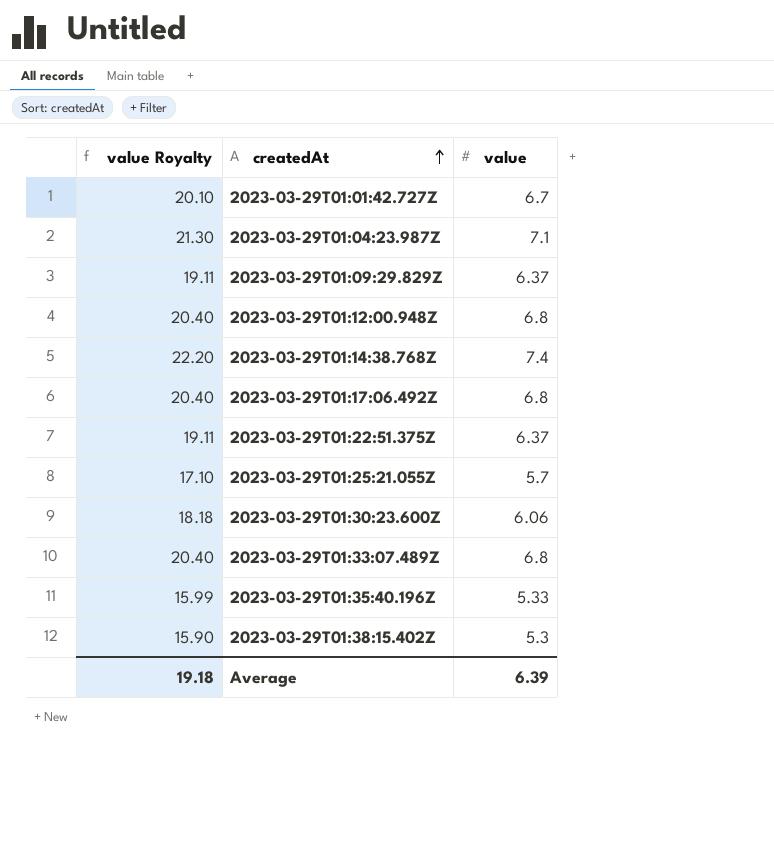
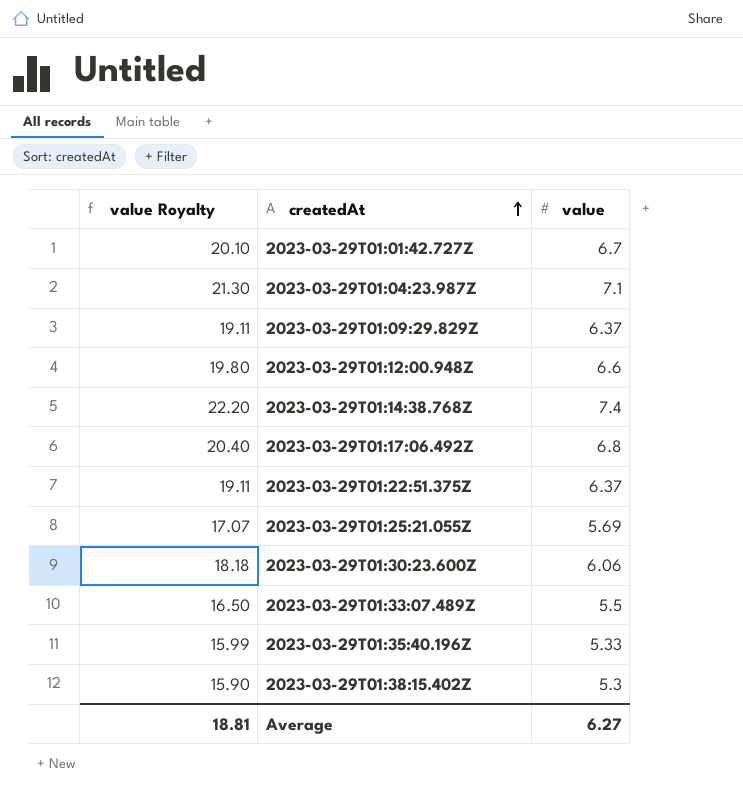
2023-03-29T01:12:00.948Z | value Royalty: 20.40 -> 19.80
2023-03-29T01:12:00.948Z | value: 6.8 -> 6.6
2023-03-29T01:25:21.055Z | value Royalty: 17.10 -> 17.07
2023-03-29T01:25:21.055Z | value: 5.7 -> 5.69
2023-03-29T01:33:07.489Z | value Royalty: 20.40 -> 16.50
2023-03-29T01:33:07.489Z | value: 6.8 -> 5.5
Average | value Royalty: 19.18 -> 18.81
Average | value: 6.39 -> 6.27

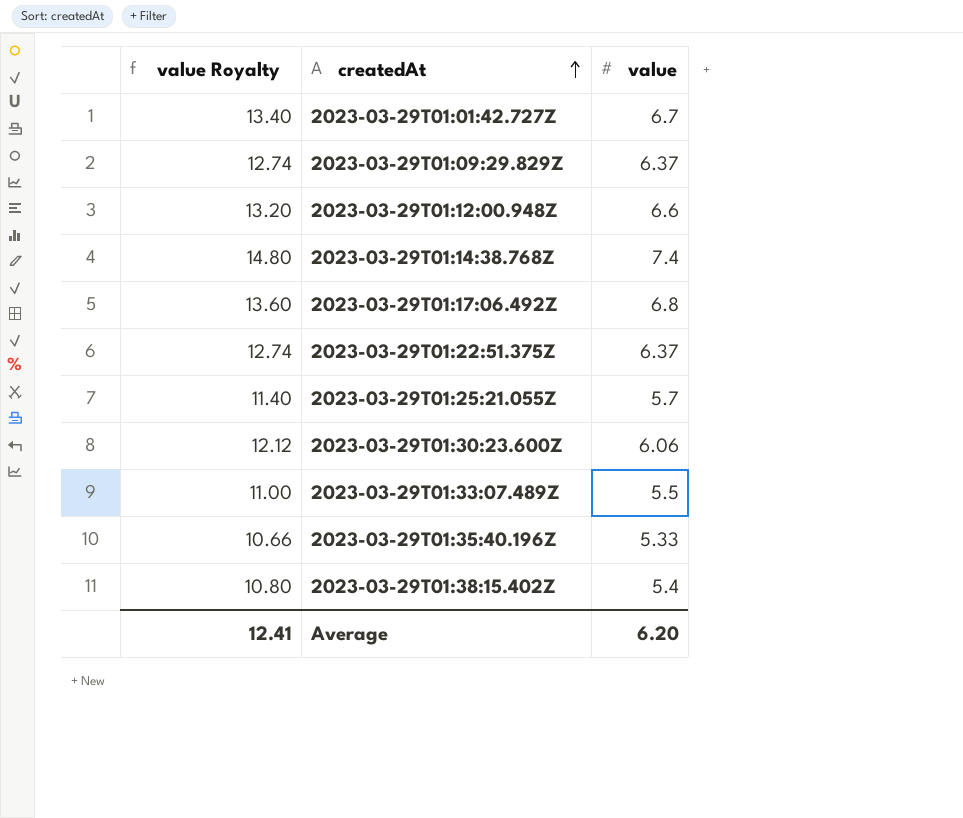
column value Royalty | formula: [value] * 3 -> [value] * 2
row 2023-03-29T01:04:23.987Z: 21.30 | 7.1 -> none
2023-03-29T01:25:21.055Z | value: 5.69 -> 5.7
2023-03-29T01:38:15.402Z | value: 5.3 -> 5.4
Average | value Royalty: 18.81 -> 12.41
Average | value: 6.27 -> 6.20

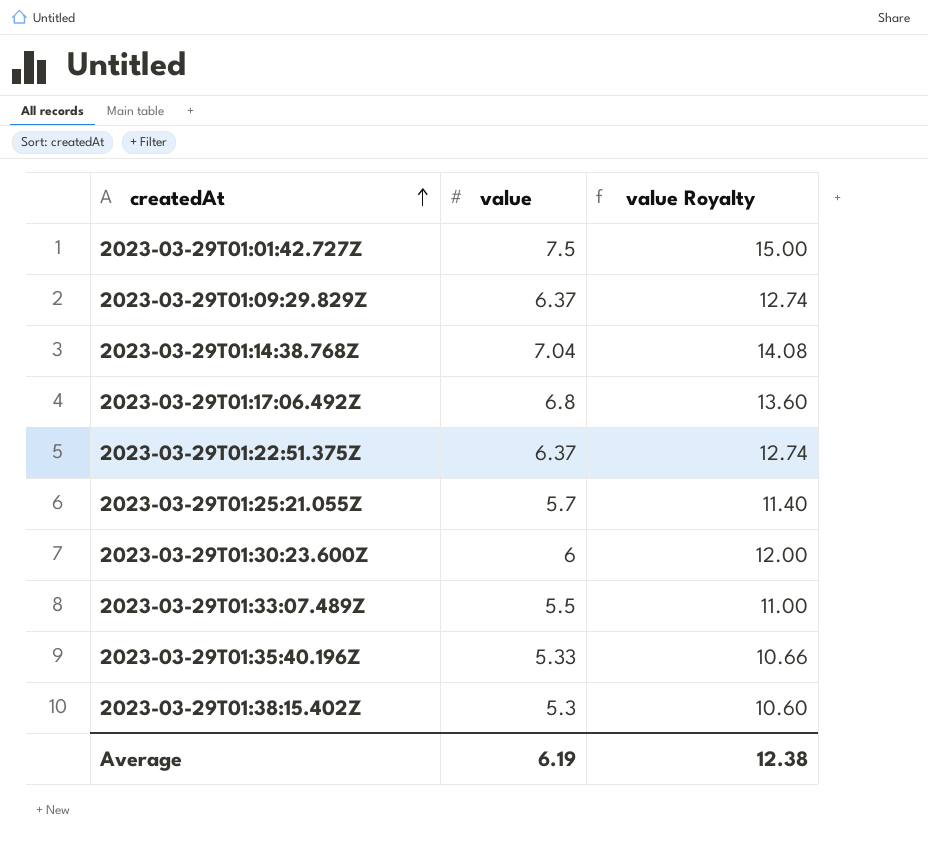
column value Royalty | position: 1 -> 3
row 2023-03-29T01:12:00.948Z: 13.20 | 6.6 -> none
2023-03-29T01:01:42.727Z | value: 6.7 -> 7.5
2023-03-29T01:01:42.727Z | value Royalty: 13.40 -> 15.00
2023-03-29T01:14:38.768Z | value: 7.4 -> 7.04
2023-03-29T01:14:38.768Z | value Royalty: 14.80 -> 14.08
2023-03-29T01:30:23.600Z | value: 6.06 -> 6
2023-03-29T01:30:23.600Z | value Royalty: 12.12 -> 12.00
2023-03-29T01:38:15.402Z | value: 5.4 -> 5.3
2023-03-29T01:38:15.402Z | value Royalty: 10.80 -> 10.60
Average | value: 6.20 -> 6.19
Average | value Royalty: 12.41 -> 12.38

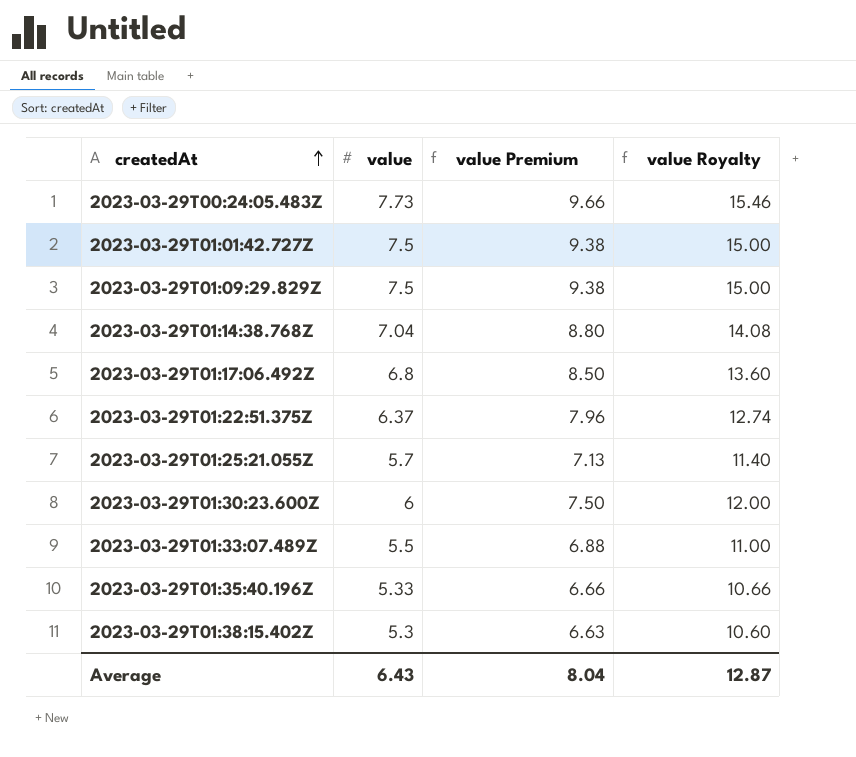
column value Premium | formula: none -> [value] * 1.25
row 2023-03-29T00:24:05.483Z: none -> 7.73 | 9.66 | 15.46
2023-03-29T01:09:29.829Z | value: 6.37 -> 7.5
2023-03-29T01:09:29.829Z | value Royalty: 12.74 -> 15.00
Average | value: 6.19 -> 6.43
Average | value Royalty: 12.38 -> 12.87

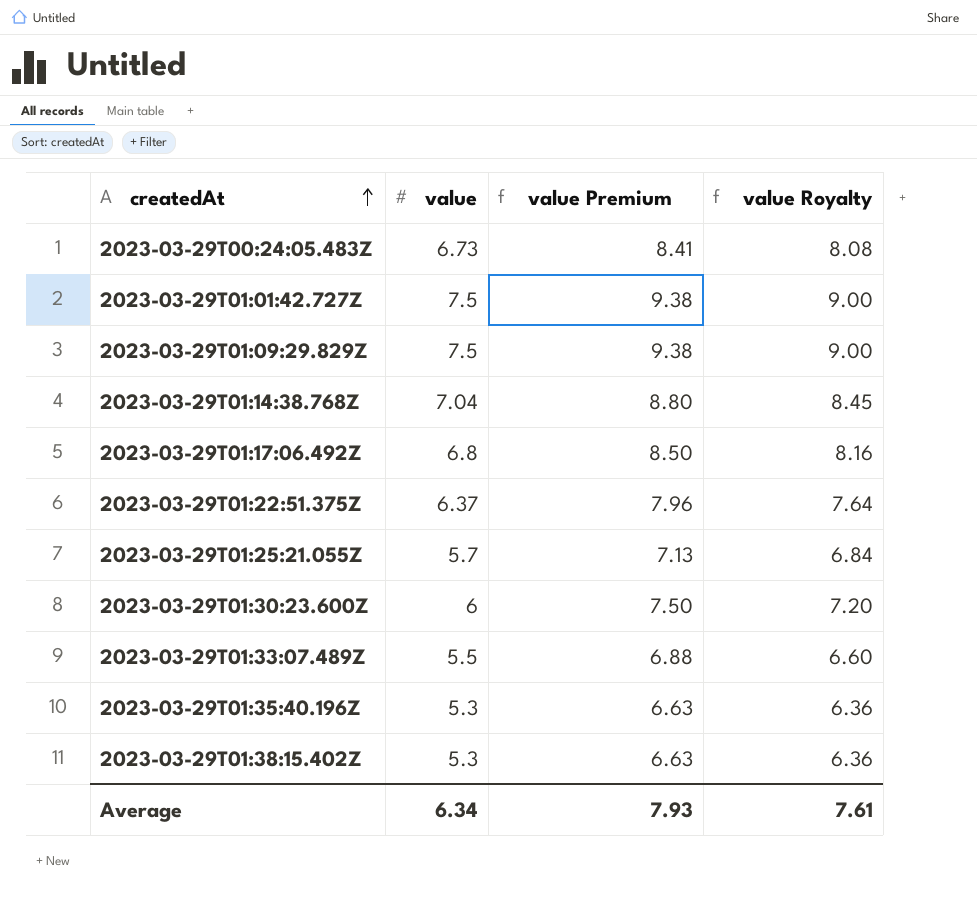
column value Royalty | formula: [value] * 2 -> [value] * 1.2
2023-03-29T00:24:05.483Z | value: 7.73 -> 6.73
2023-03-29T00:24:05.483Z | value Premium: 9.66 -> 8.41
2023-03-29T01:35:40.196Z | value: 5.33 -> 5.3
2023-03-29T01:35:40.196Z | value Premium: 6.66 -> 6.63
Average | value: 6.43 -> 6.34
Average | value Premium: 8.04 -> 7.93
Average | value Royalty: 12.87 -> 7.61

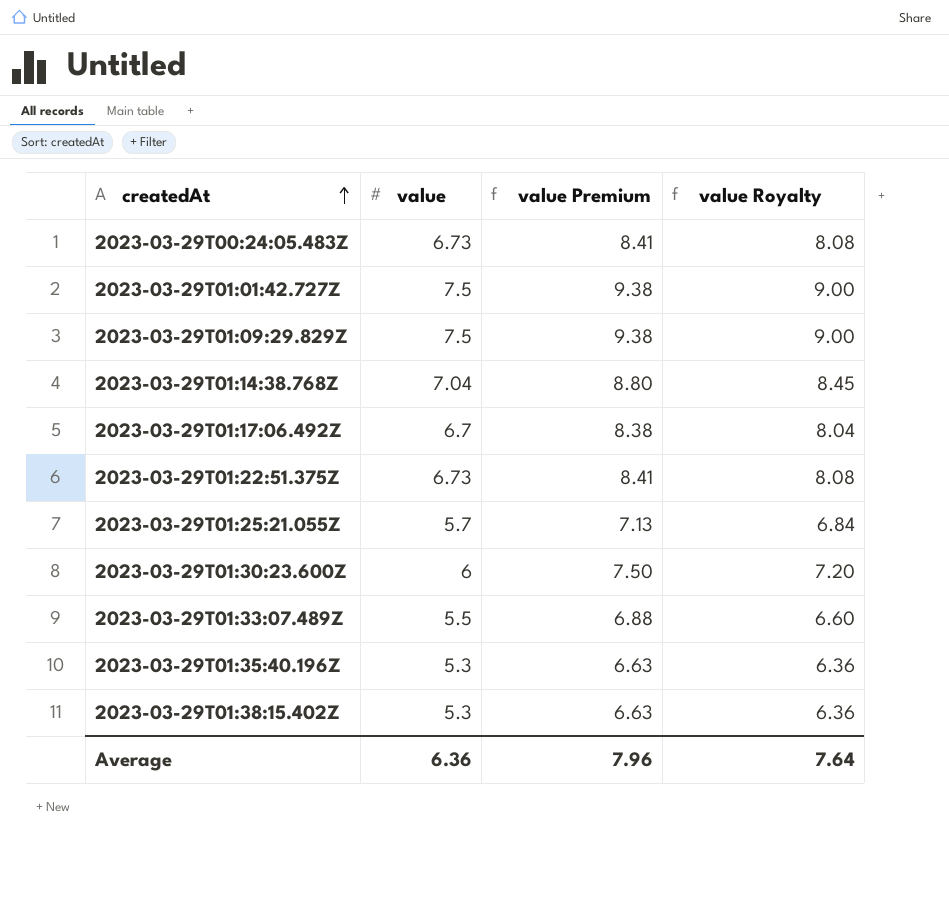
2023-03-29T01:17:06.492Z | value: 6.8 -> 6.7
2023-03-29T01:17:06.492Z | value Premium: 8.50 -> 8.38
2023-03-29T01:17:06.492Z | value Royalty: 8.16 -> 8.04
2023-03-29T01:22:51.375Z | value: 6.37 -> 6.73
2023-03-29T01:22:51.375Z | value Premium: 7.96 -> 8.41
2023-03-29T01:22:51.375Z | value Royalty: 7.64 -> 8.08
Average | value: 6.34 -> 6.36
Average | value Premium: 7.93 -> 7.96
Average | value Royalty: 7.61 -> 7.64

